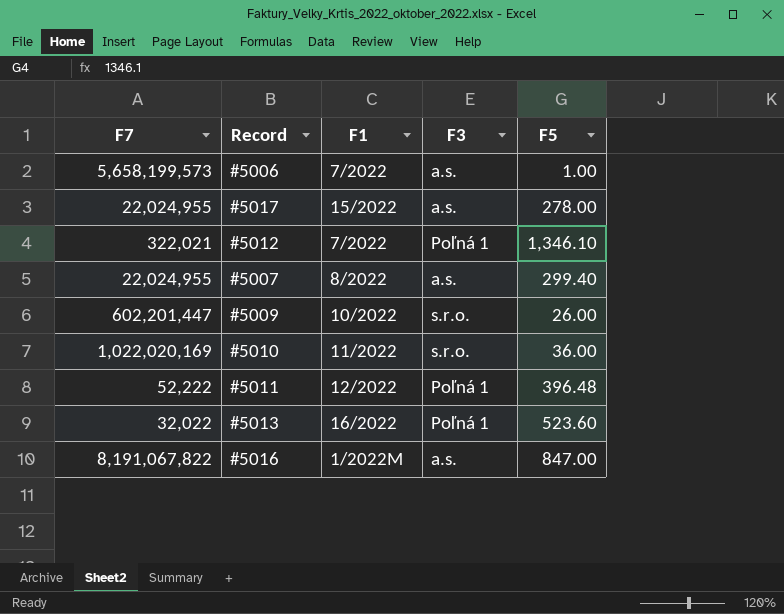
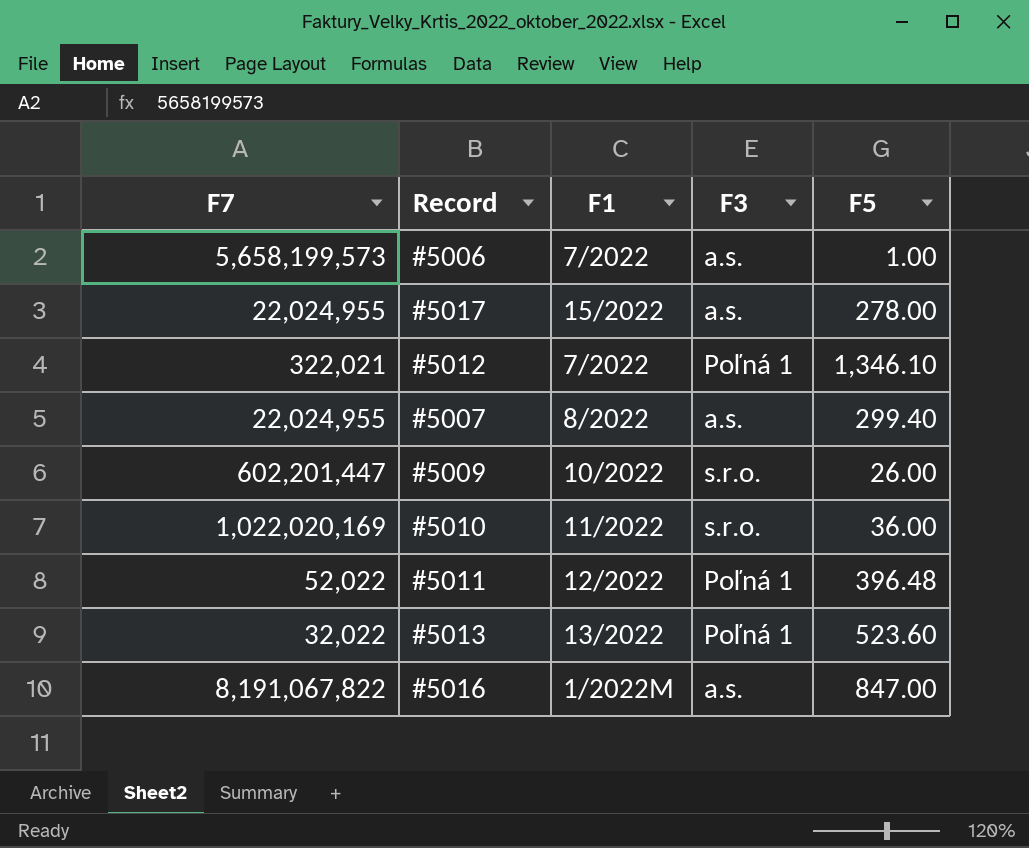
#5011 | F7: 52,222 -> 52,022
#5013 | F1: 16/2022 -> 13/2022

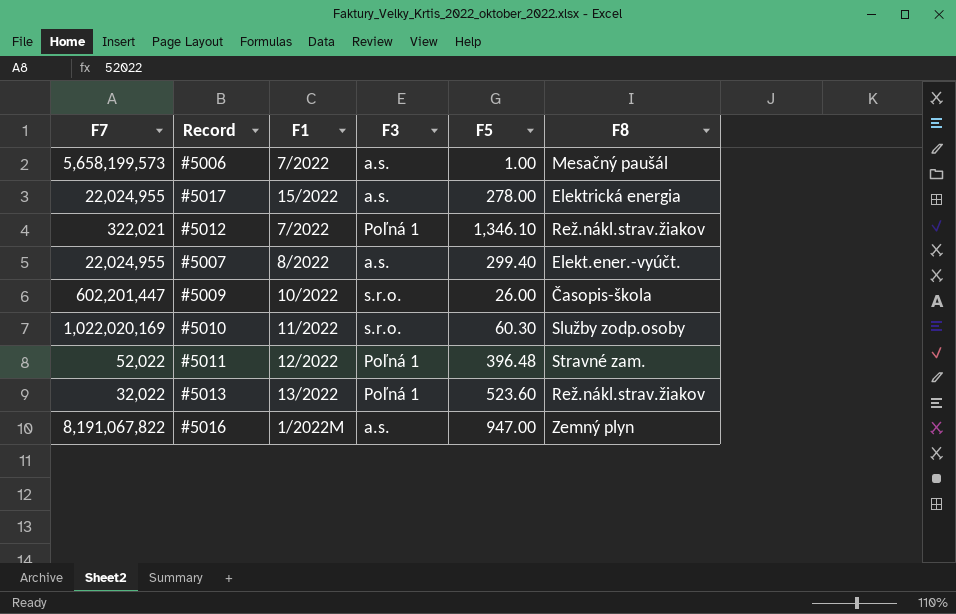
column F8 | position: none -> 6
#5010 | F5: 36.00 -> 60.30
#5016 | F5: 847.00 -> 947.00

